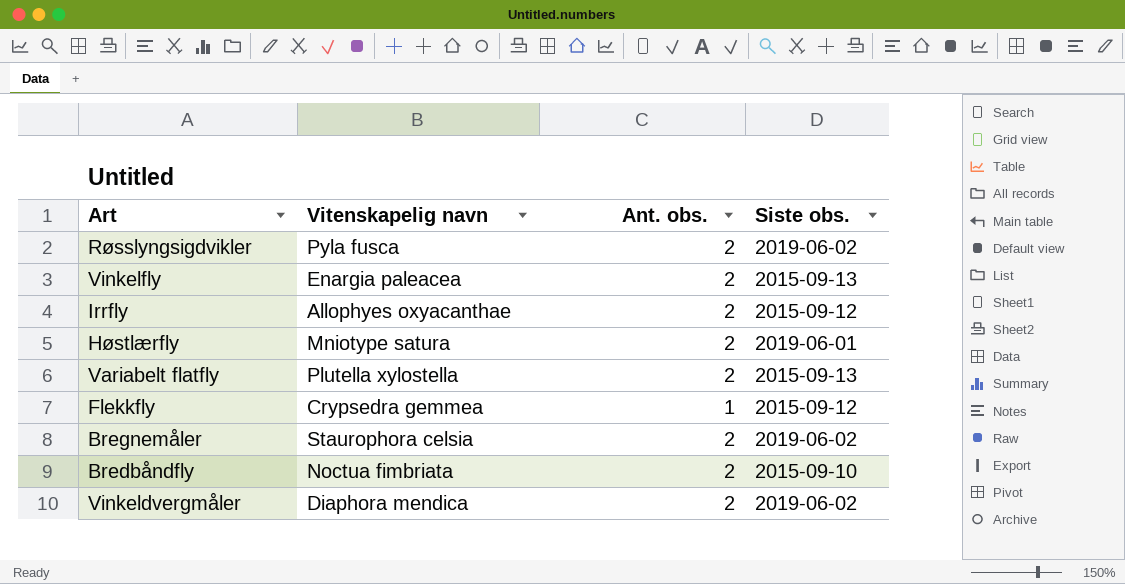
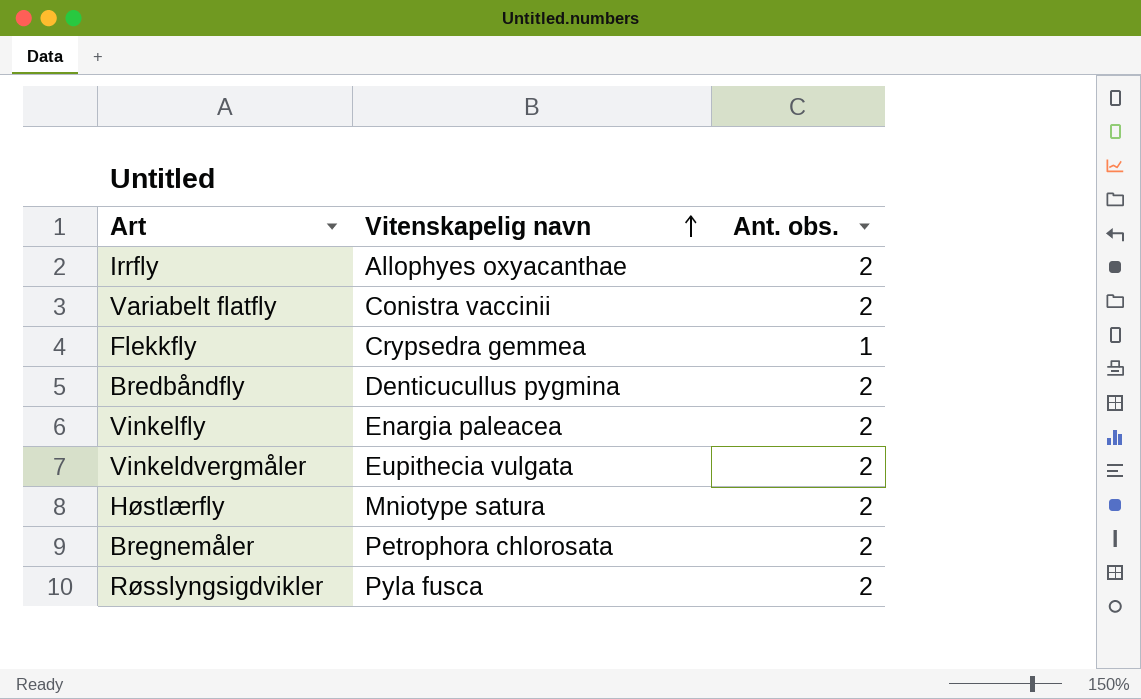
row order: none -> Vitenskapelig navn ascending
column Siste obs. | position: 4 -> none
Variabelt flatfly | Vitenskapelig navn: Plutella xylostella -> Conistra vaccinii
Bredbåndfly | Vitenskapelig navn: Noctua fimbriata -> Denticucullus pygmina
Vinkeldvergmåler | Vitenskapelig navn: Diaphora mendica -> Eupithecia vulgata
Bregnemåler | Vitenskapelig navn: Staurophora celsia -> Petrophora chlorosata

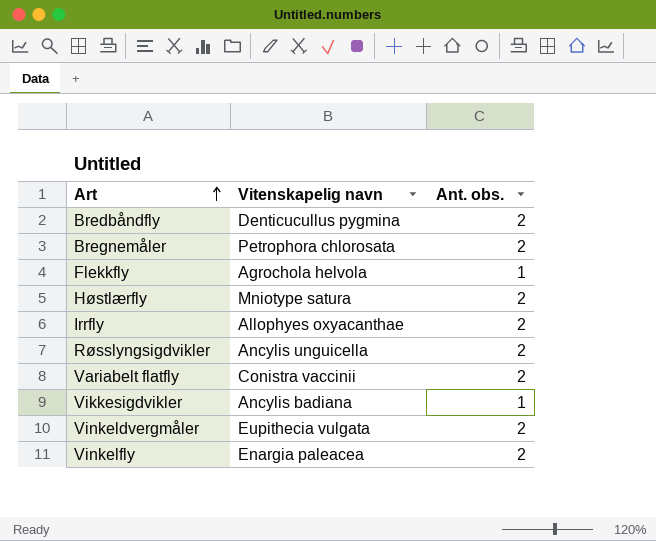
row order: Vitenskapelig navn ascending -> Art ascending
Flekkfly | Vitenskapelig navn: Crypsedra gemmea -> Agrochola helvola
Røsslyngsigdvikler | Vitenskapelig navn: Pyla fusca -> Ancylis unguicella
row Vikkesigdvikler: none -> Ancylis badiana | 1

